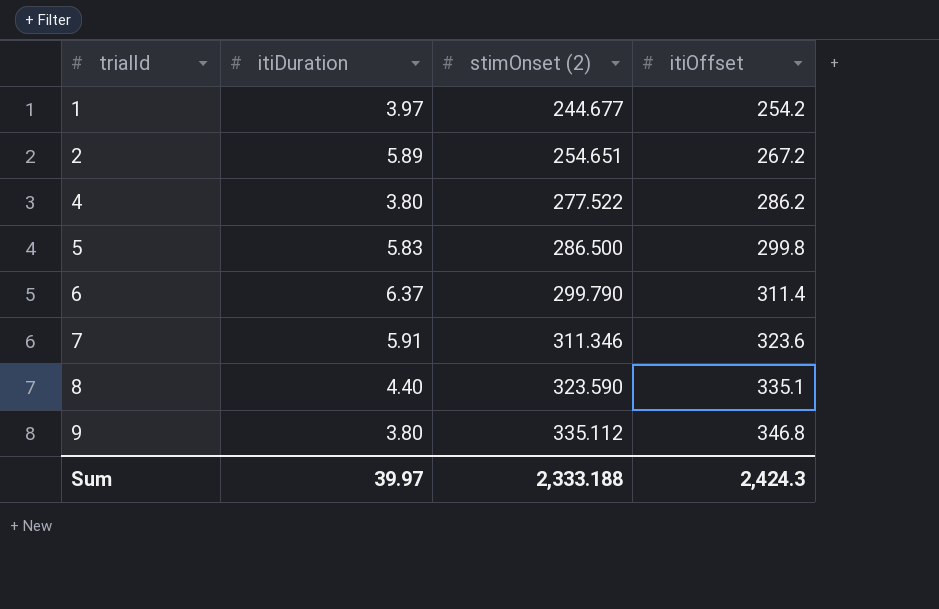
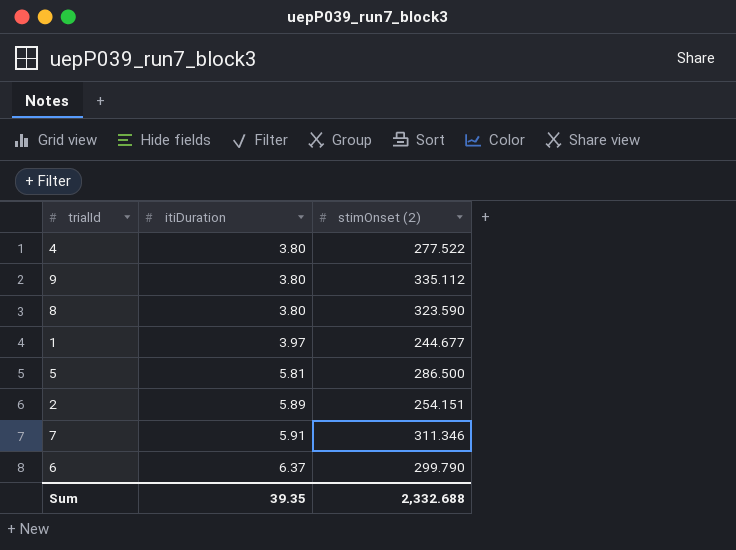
row order: trialId ascending -> itiDuration ascending
column itiOffset | position: 4 -> none
8 | itiDuration: 4.40 -> 3.80
5 | itiDuration: 5.83 -> 5.81
2 | stimOnset (2): 254.651 -> 254.151
Sum | itiDuration: 39.97 -> 39.35
Sum | stimOnset (2): 2,333.188 -> 2,332.688

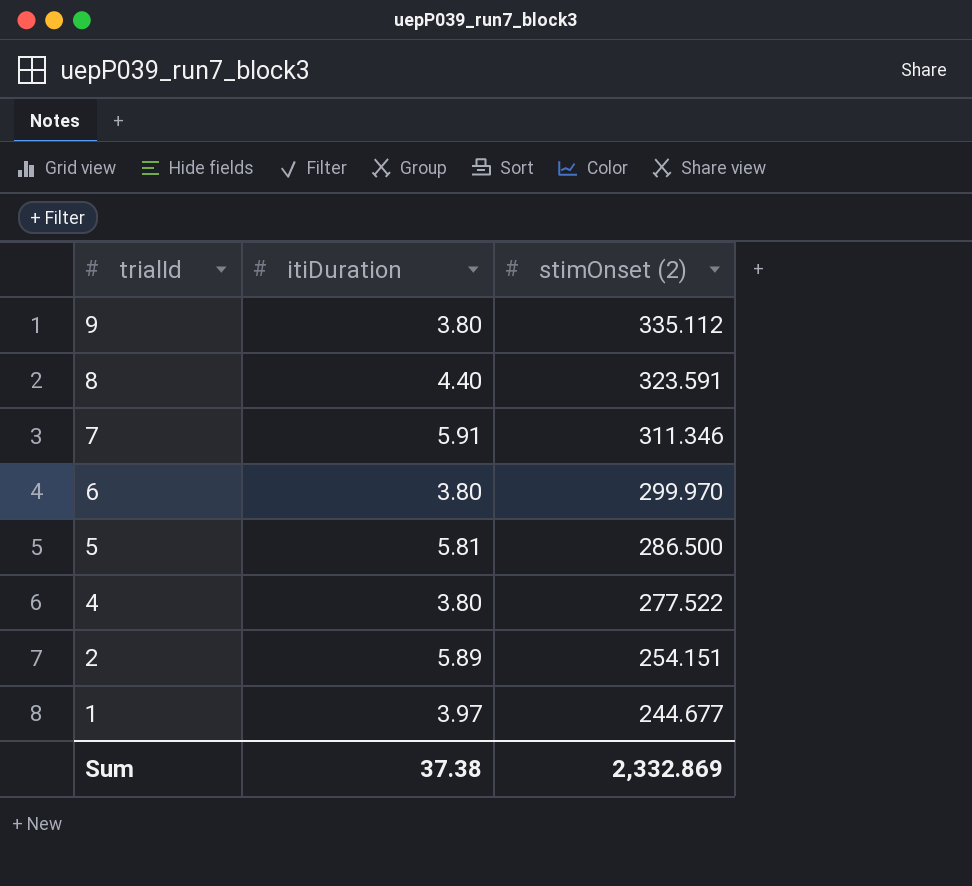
row order: itiDuration ascending -> trialId descending
8 | itiDuration: 3.80 -> 4.40
8 | stimOnset (2): 323.590 -> 323.591
6 | itiDuration: 6.37 -> 3.80
6 | stimOnset (2): 299.790 -> 299.970
Sum | itiDuration: 39.35 -> 37.38
Sum | stimOnset (2): 2,332.688 -> 2,332.869

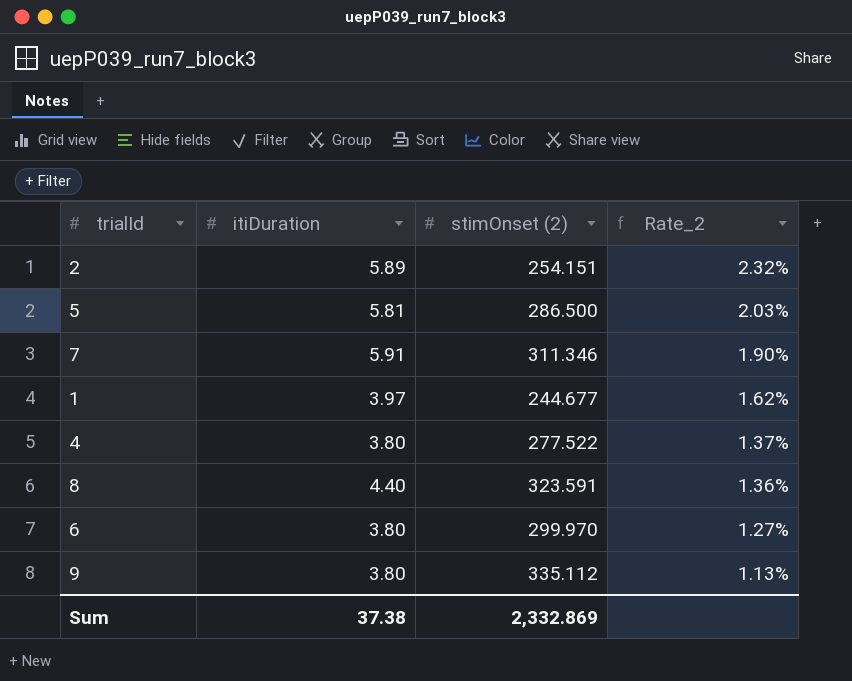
row order: trialId descending -> Rate_2 descending
column Rate_2 | formula: none -> [itiDuration] / [stimOnset (2)]

